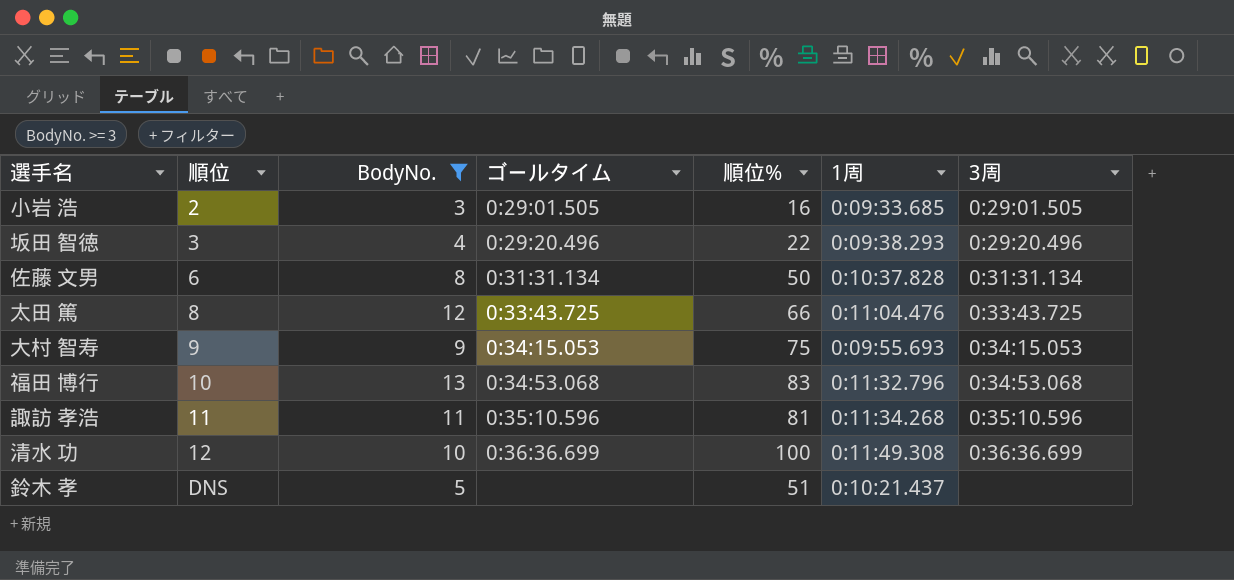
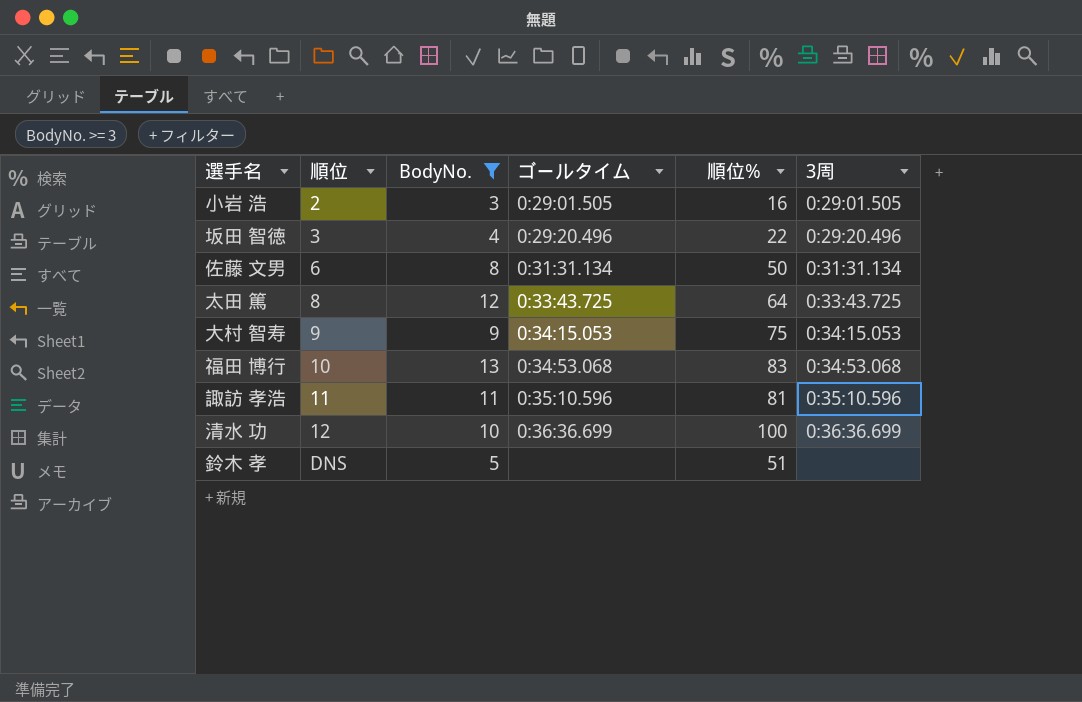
column 1周 | position: 6 -> none
太田 篤 | 順位%: 66 -> 64

